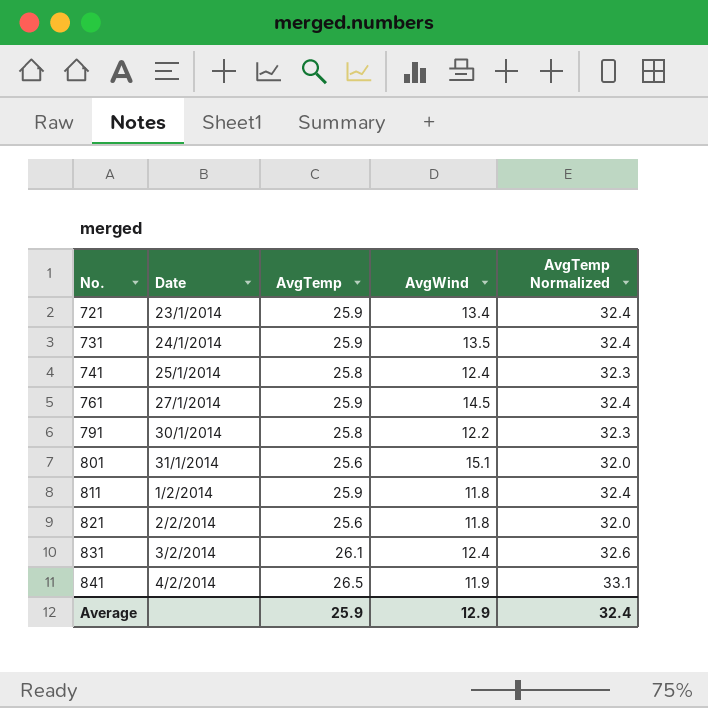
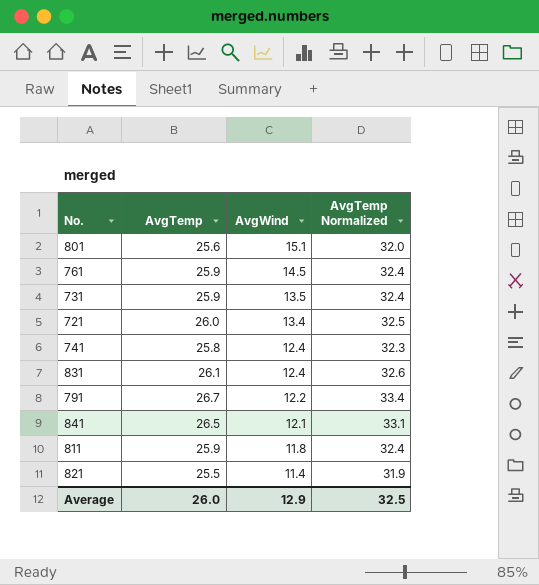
row order: No. ascending -> AvgWind descending
column Date | position: 2 -> none
721 | AvgTemp: 25.9 -> 26.0
721 | AvgTemp Normalized: 32.4 -> 32.5
791 | AvgTemp: 25.8 -> 26.7
791 | AvgTemp Normalized: 32.3 -> 33.4
841 | AvgWind: 11.9 -> 12.1
821 | AvgTemp: 25.6 -> 25.5
821 | AvgWind: 11.8 -> 11.4
821 | AvgTemp Normalized: 32.0 -> 31.9
Average | AvgTemp: 25.9 -> 26.0
Average | AvgTemp Normalized: 32.4 -> 32.5

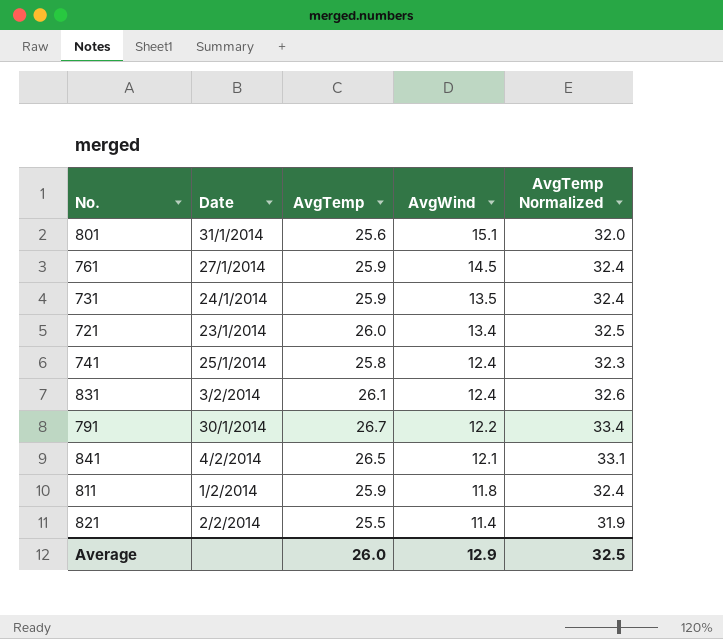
column Date | position: none -> 2

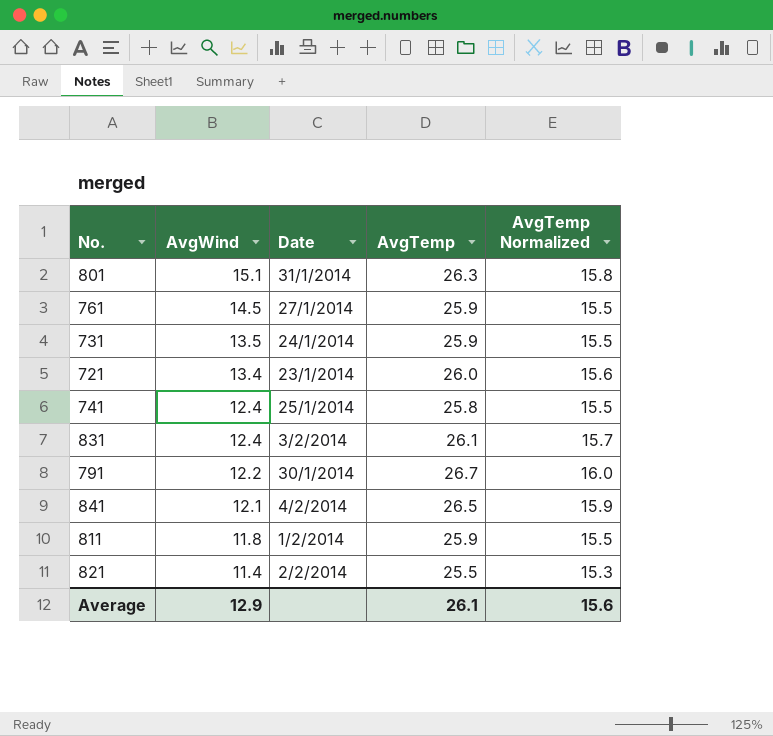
column AvgWind | position: 4 -> 2
column AvgTemp Normalized | formula: [AvgTemp] * 1.25 -> [AvgTemp] * 0.6
801 | AvgTemp: 25.6 -> 26.3
Average | AvgTemp: 26.0 -> 26.1
Average | AvgTemp Normalized: 32.5 -> 15.6

